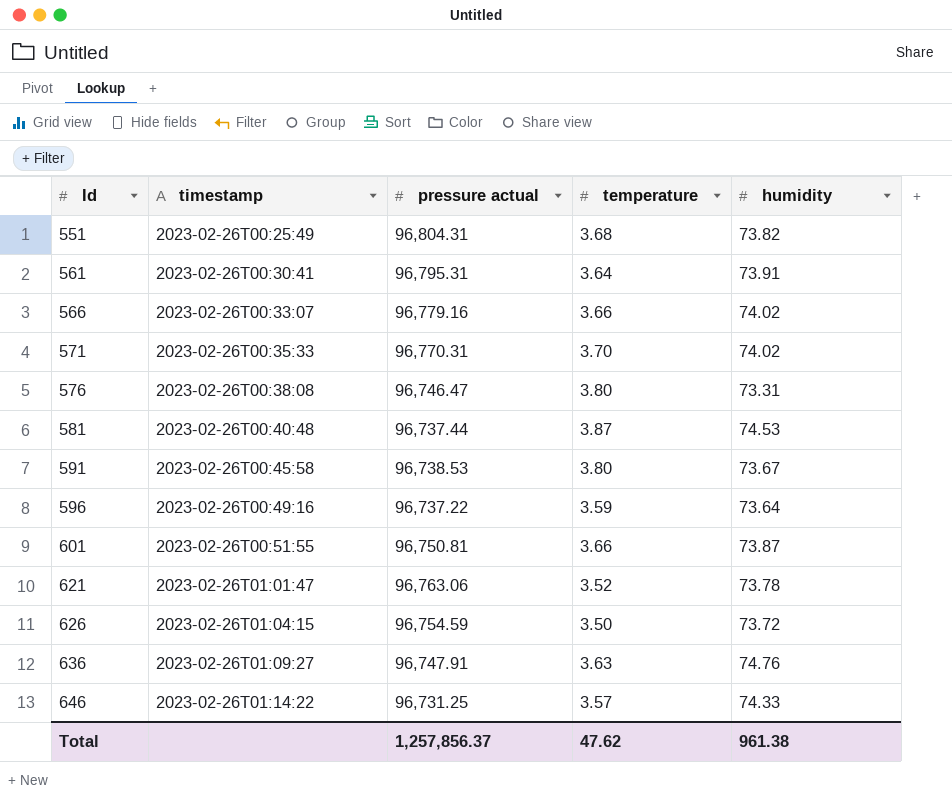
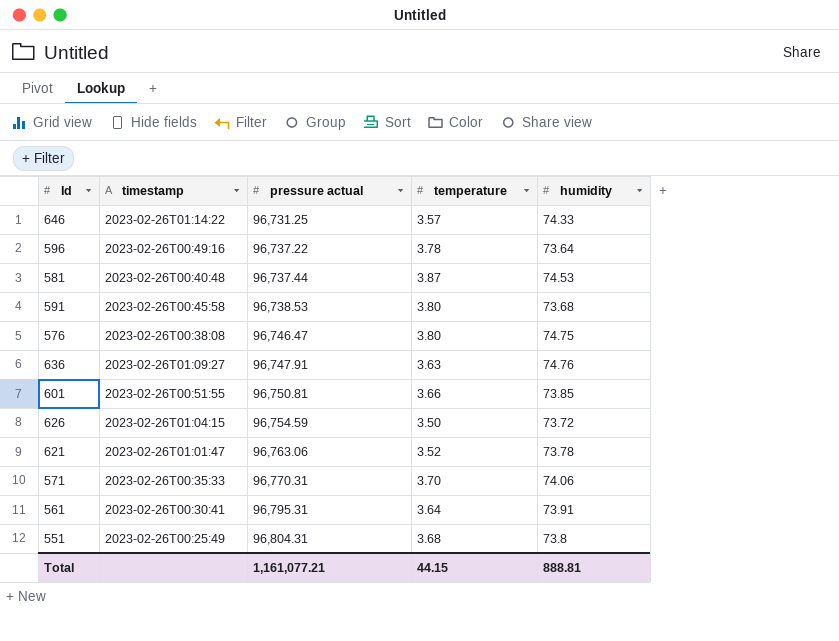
row order: Id ascending -> pressure actual ascending
row 566: 2023-02-26T00:33:07 | 96,779.16 | 3.66 | 74.02 -> none
596 | temperature: 3.59 -> 3.78
591 | humidity: 73.67 -> 73.68
576 | humidity: 73.31 -> 74.75
601 | humidity: 73.87 -> 73.85
571 | humidity: 74.02 -> 74.06
551 | humidity: 73.82 -> 73.8
Total | pressure actual: 1,257,856.37 -> 1,161,077.21
Total | temperature: 47.62 -> 44.15
Total | humidity: 961.38 -> 888.81

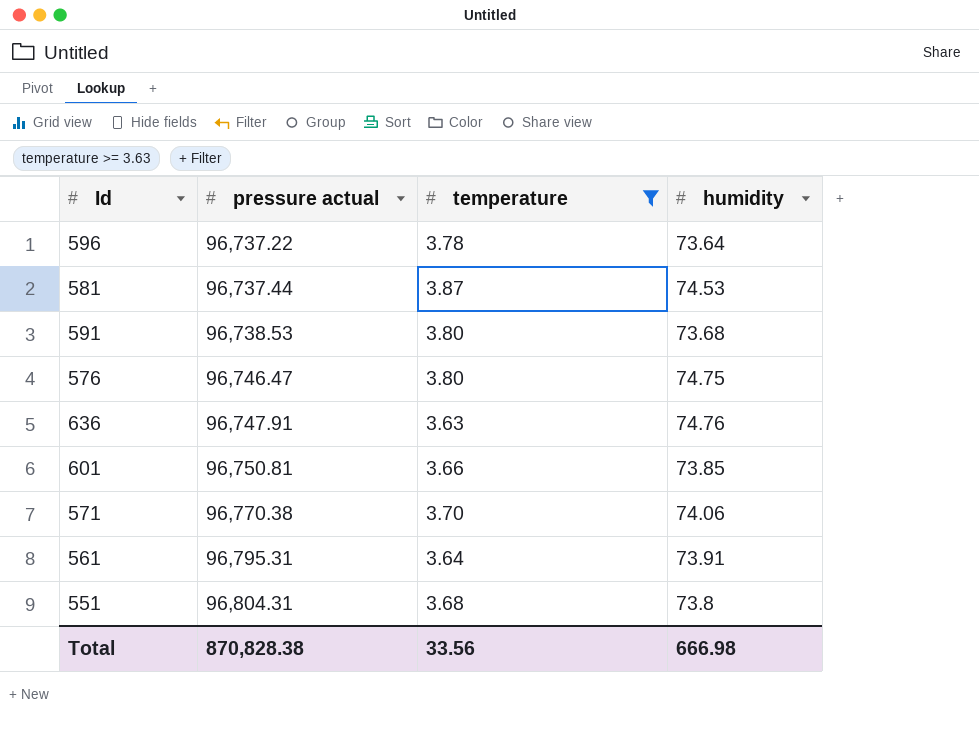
filter: none -> temperature >= 3.63
column timestamp | position: 2 -> none
571 | pressure actual: 96,770.31 -> 96,770.38
Total | pressure actual: 1,161,077.21 -> 870,828.38
Total | temperature: 44.15 -> 33.56
Total | humidity: 888.81 -> 666.98

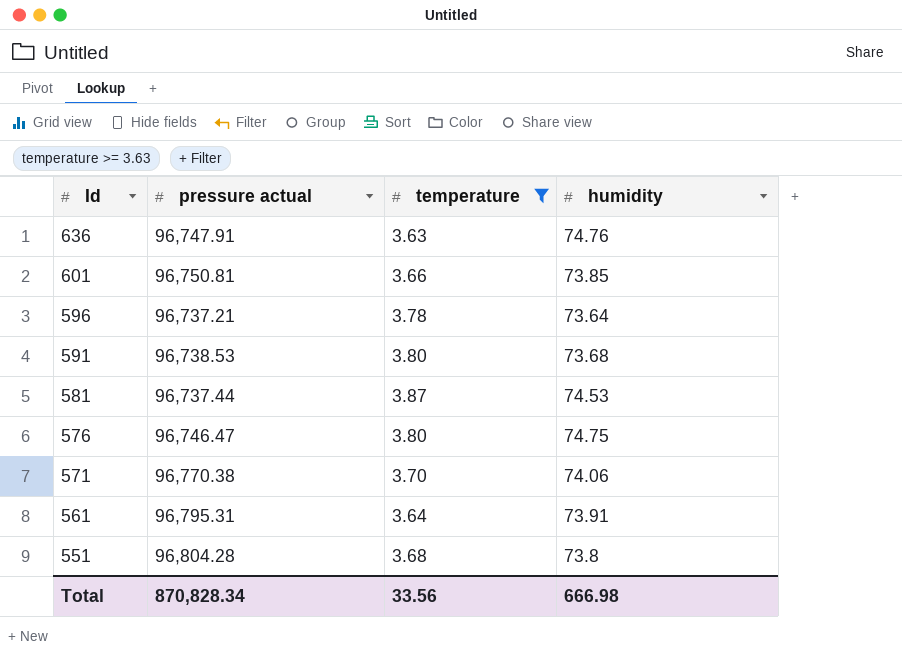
row order: pressure actual ascending -> Id descending
596 | pressure actual: 96,737.22 -> 96,737.21
551 | pressure actual: 96,804.31 -> 96,804.28
Total | pressure actual: 870,828.38 -> 870,828.34

